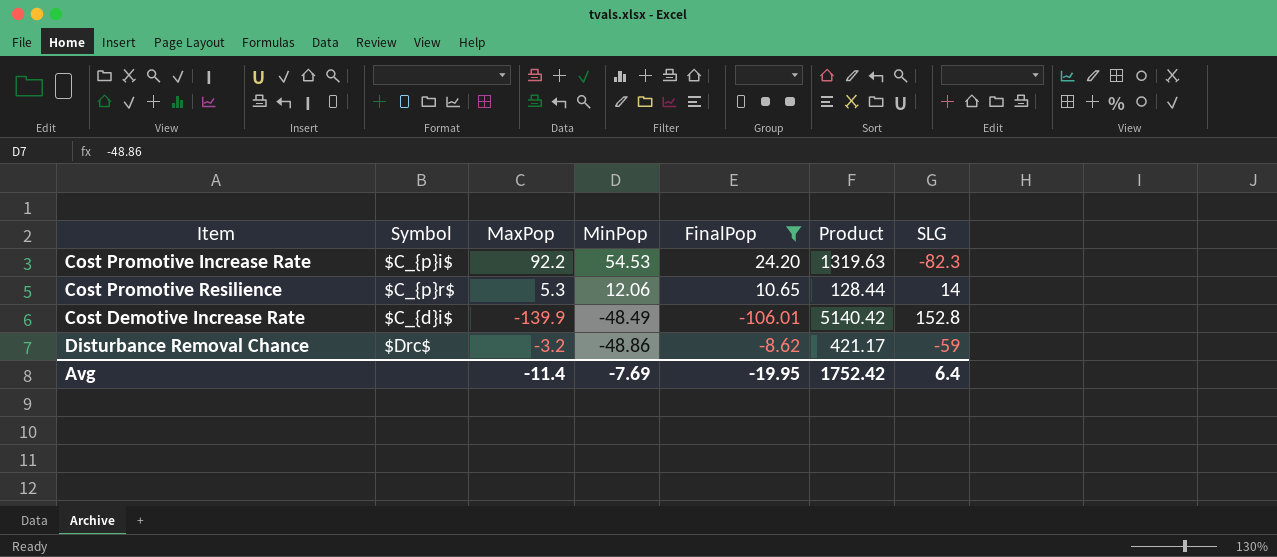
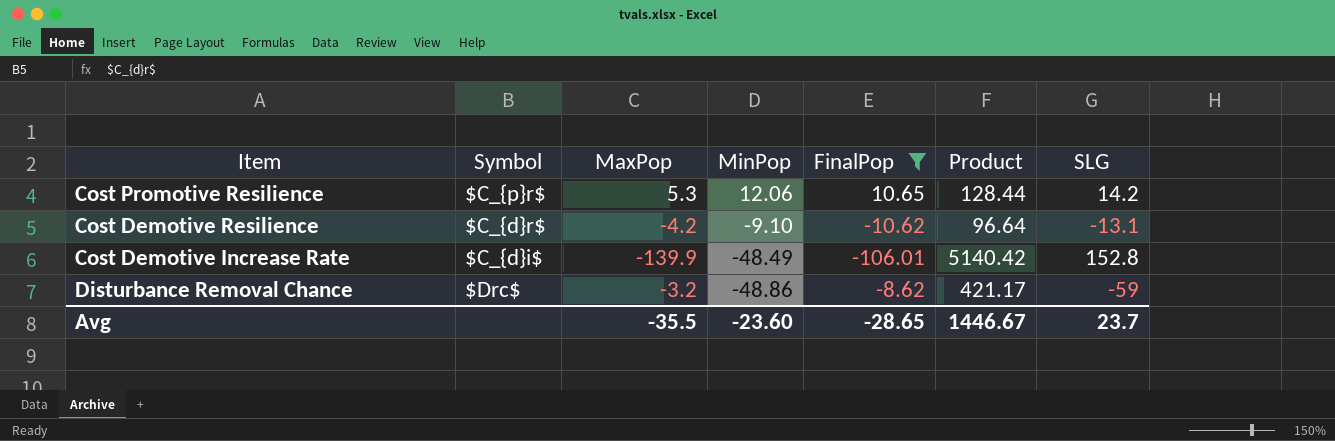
row Cost Promotive Increase Rate: $C_{p}i$ | 92.2 | 54.53 | 24.20 | 1319.63 | -82.3 -> none
Cost Promotive Resilience | SLG: 14 -> 14.2
row Cost Demotive Resilience: none -> $C_{d}r$ | -4.2 | -9.10 | -10.62 | 96.64 | -13.1
Avg | MaxPop: -11.4 -> -35.5
Avg | MinPop: -7.69 -> -23.60
Avg | FinalPop: -19.95 -> -28.65
Avg | Product: 1752.42 -> 1446.67
Avg | SLG: 6.4 -> 23.7

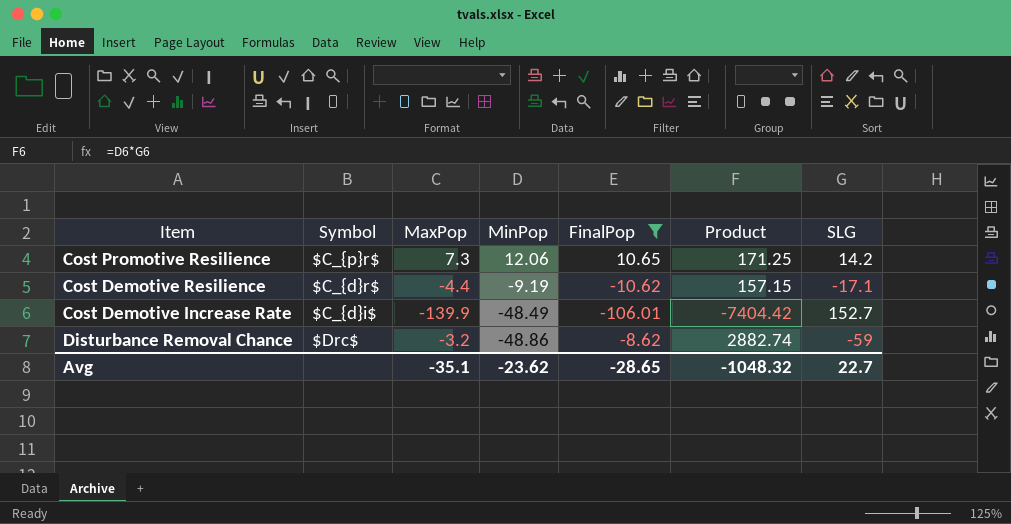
column Product | formula: [MinPop] * [FinalPop] -> [MinPop] * [SLG]
Cost Promotive Resilience | MaxPop: 5.3 -> 7.3
Cost Demotive Resilience | MaxPop: -4.2 -> -4.4
Cost Demotive Resilience | MinPop: -9.10 -> -9.19
Cost Demotive Resilience | SLG: -13.1 -> -17.1
Cost Demotive Increase Rate | SLG: 152.8 -> 152.7
Avg | MaxPop: -35.5 -> -35.1
Avg | MinPop: -23.60 -> -23.62
Avg | Product: 1446.67 -> -1048.32
Avg | SLG: 23.7 -> 22.7

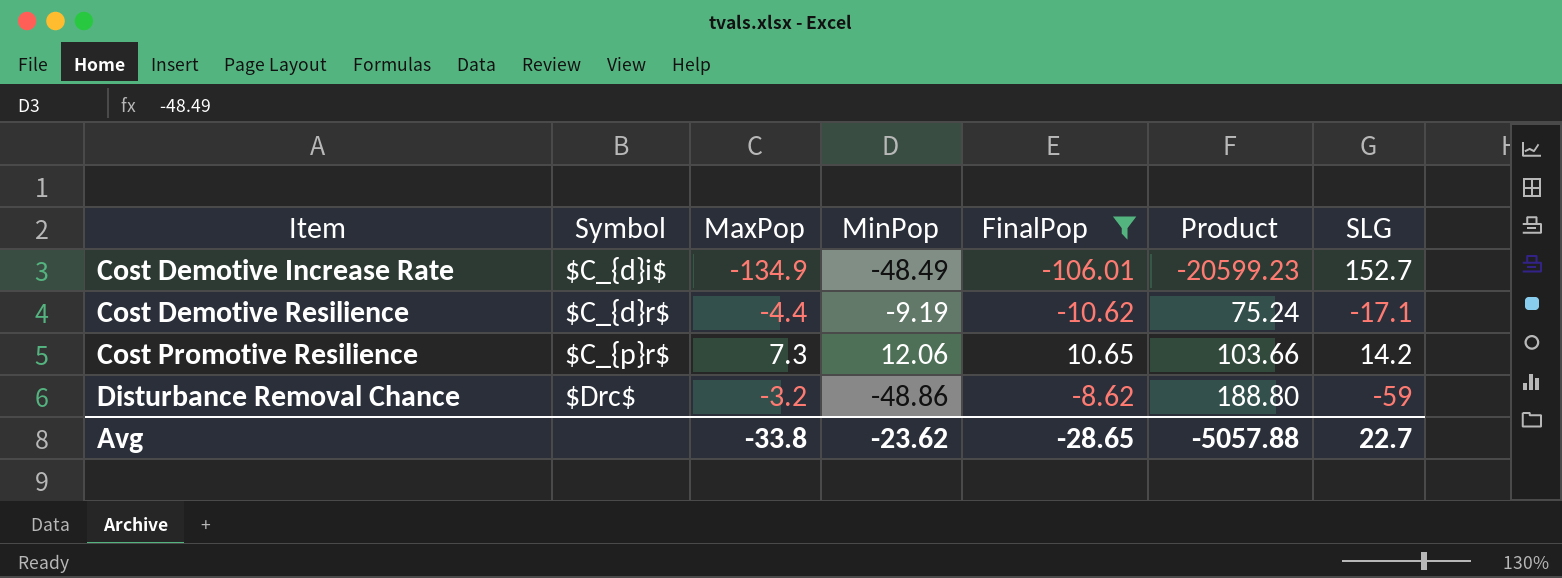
row order: MinPop descending -> Item ascending
column Product | formula: [MinPop] * [SLG] -> [MaxPop] * [SLG]
Cost Demotive Increase Rate | MaxPop: -139.9 -> -134.9
Avg | MaxPop: -35.1 -> -33.8
Avg | Product: -1048.32 -> -5057.88

